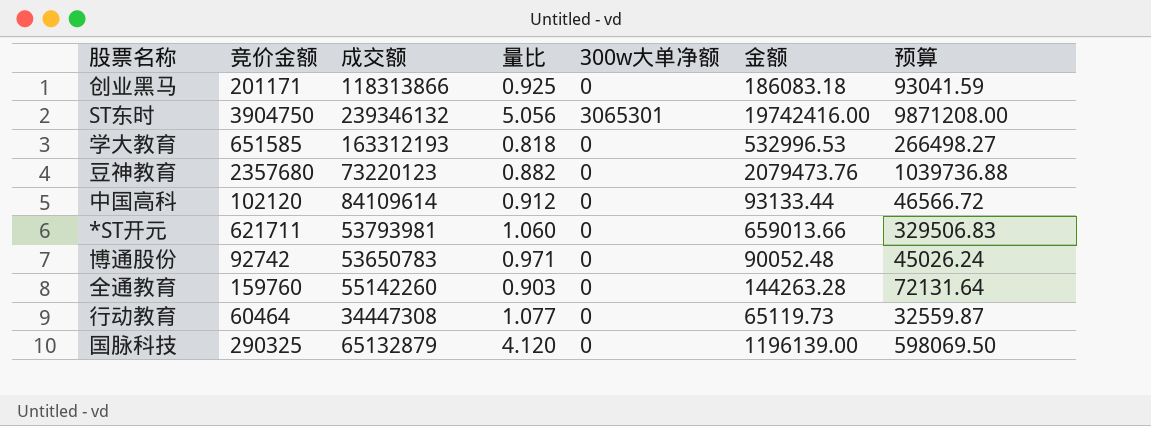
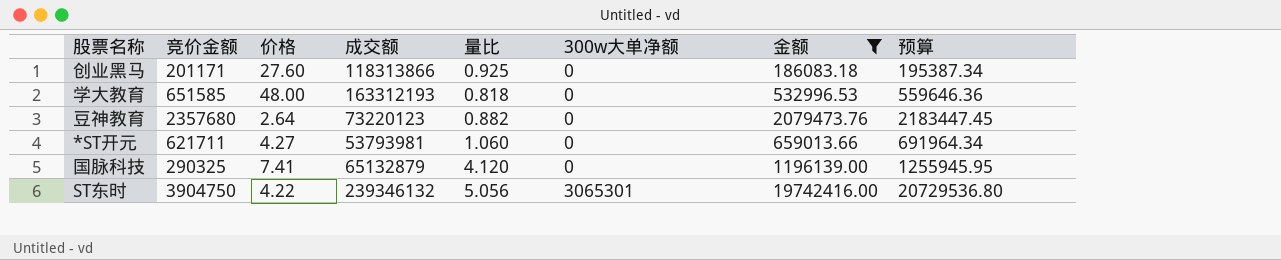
filter: none -> 金额 >= 186083.18
row order: none -> 300w大单净额 ascending
column 价格 | position: none -> 3
column 预算 | formula: [金额] * 0.5 -> [金额] * 1.05

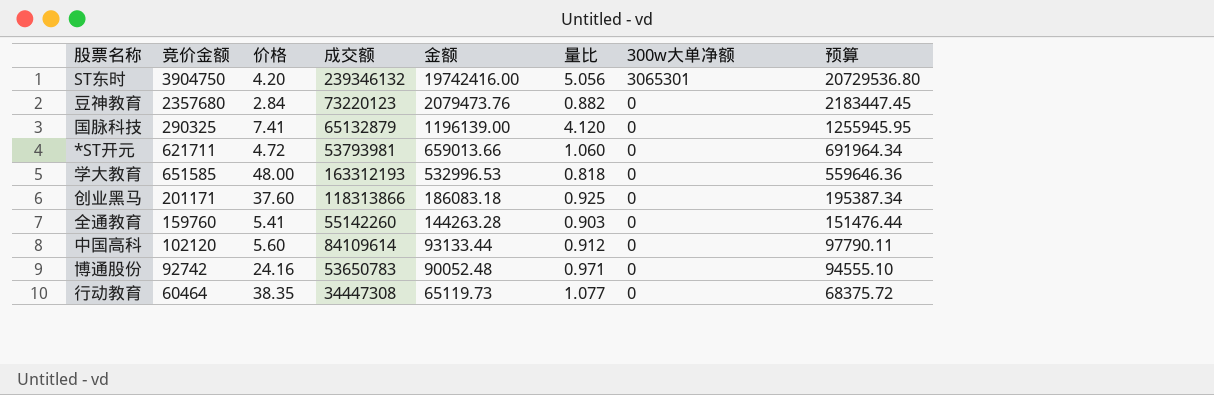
filter: 金额 >= 186083.18 -> none
row order: 300w大单净额 ascending -> 金额 descending
column 金额 | position: 7 -> 5
ST东时 | 价格: 4.22 -> 4.20
豆神教育 | 价格: 2.64 -> 2.84
*ST开元 | 价格: 4.27 -> 4.72
创业黑马 | 价格: 27.60 -> 37.60

